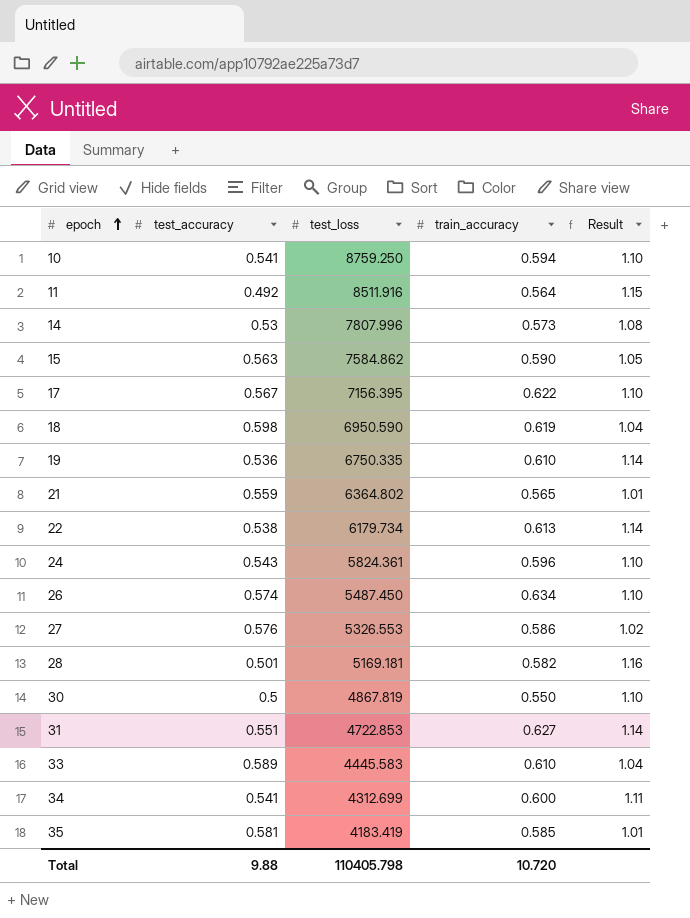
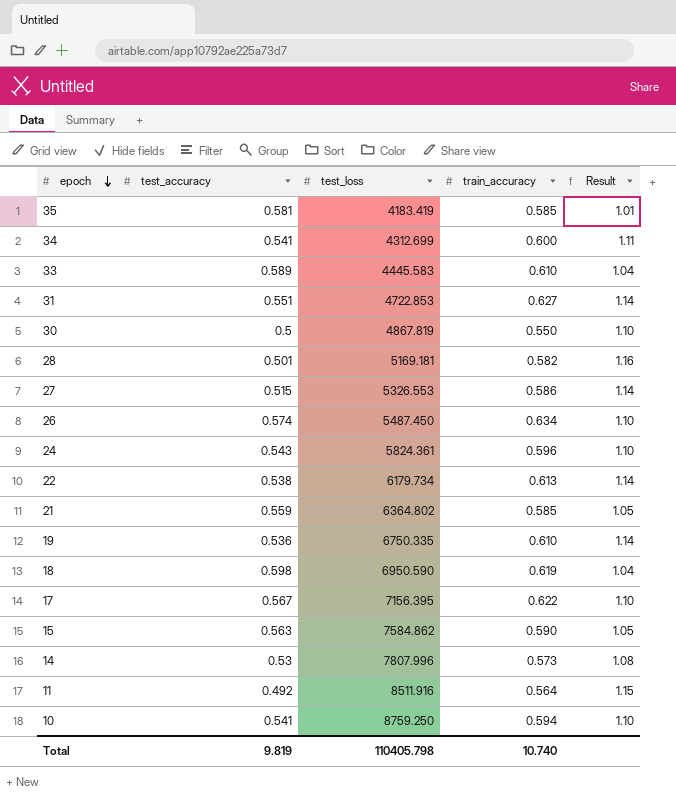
row order: epoch ascending -> epoch descending
27 | test_accuracy: 0.576 -> 0.515
27 | Result: 1.02 -> 1.14
21 | train_accuracy: 0.565 -> 0.585
21 | Result: 1.01 -> 1.05
Total | test_accuracy: 9.88 -> 9.819
Total | train_accuracy: 10.720 -> 10.740

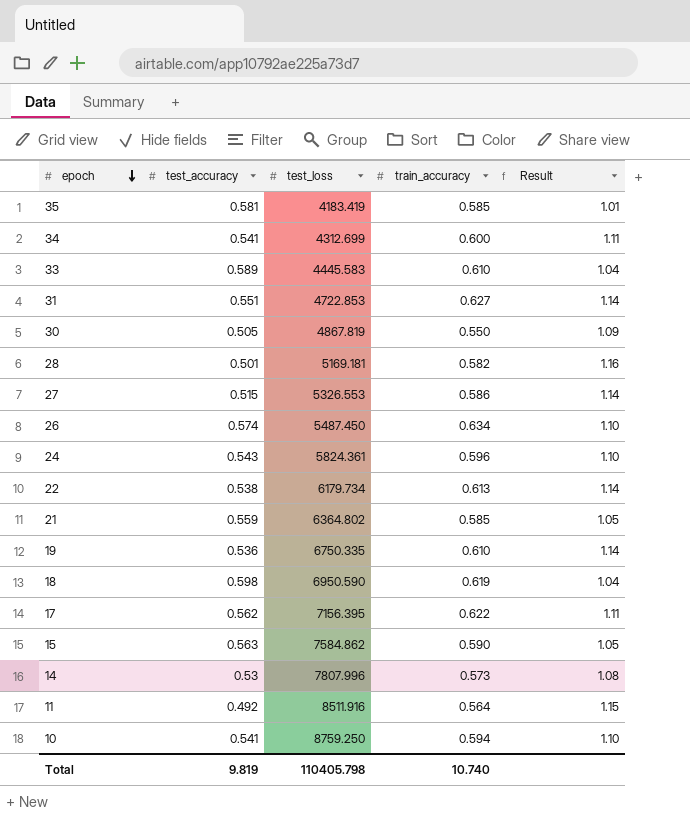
30 | test_accuracy: 0.5 -> 0.505
30 | Result: 1.10 -> 1.09
17 | test_accuracy: 0.567 -> 0.562
17 | Result: 1.10 -> 1.11

